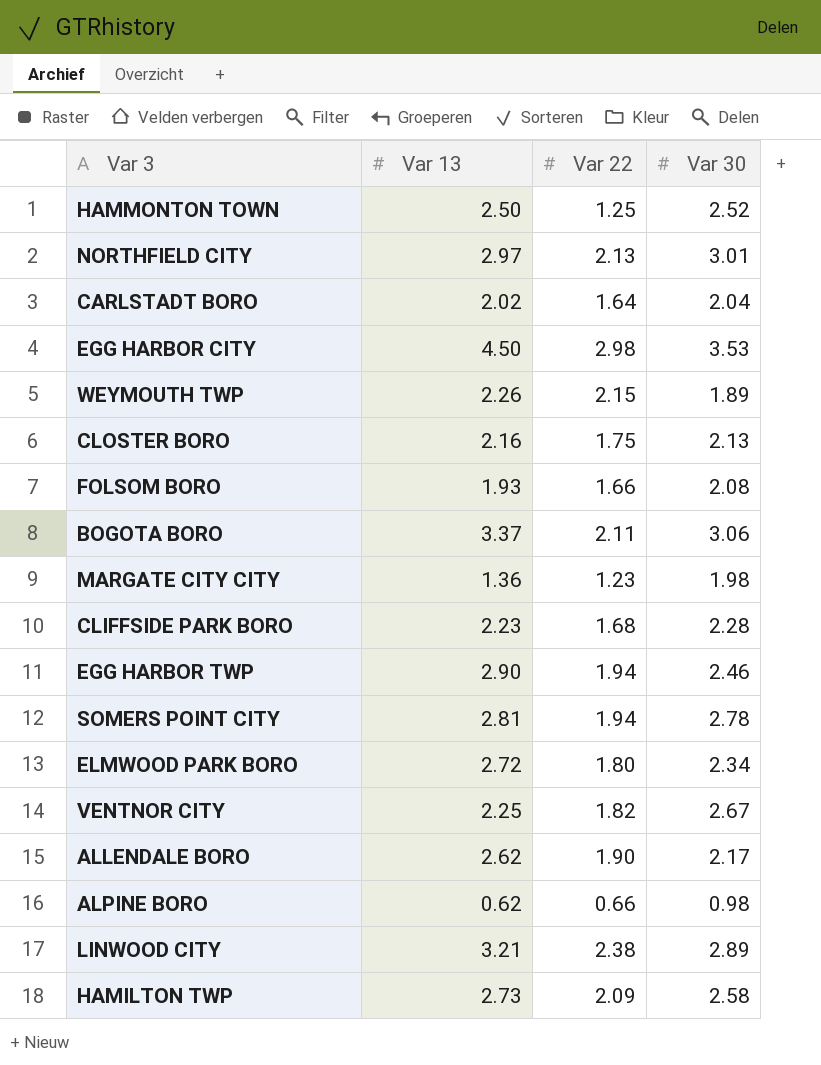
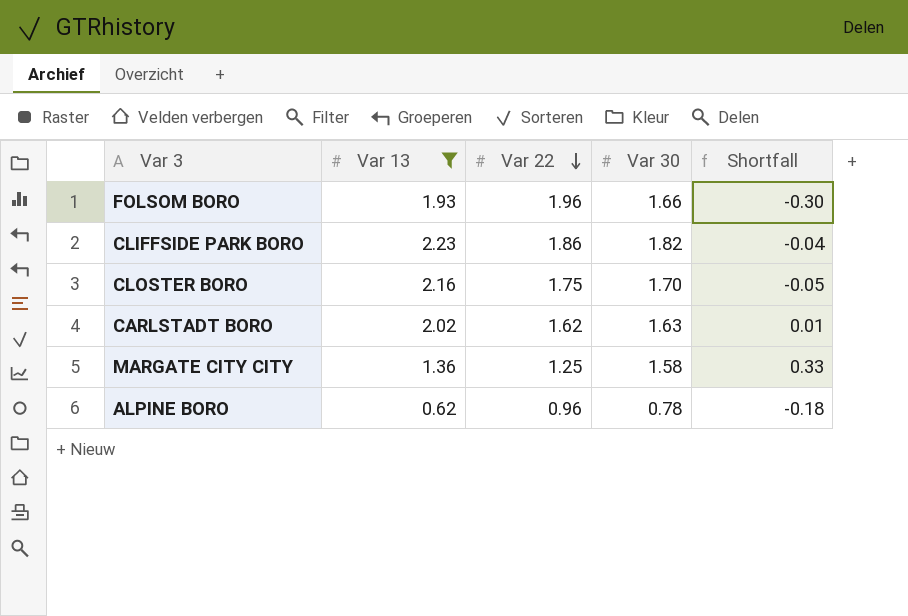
filter: none -> Var 13 <= 2.23
row order: none -> Var 22 descending
column Shortfall | formula: none -> [Var 30] - [Var 22]
FOLSOM BORO | Var 22: 1.66 -> 1.96
FOLSOM BORO | Var 30: 2.08 -> 1.66
CLIFFSIDE PARK BORO | Var 22: 1.68 -> 1.86
CLIFFSIDE PARK BORO | Var 30: 2.28 -> 1.82
CLOSTER BORO | Var 30: 2.13 -> 1.70
CARLSTADT BORO | Var 22: 1.64 -> 1.62
CARLSTADT BORO | Var 30: 2.04 -> 1.63
MARGATE CITY CITY | Var 22: 1.23 -> 1.25
MARGATE CITY CITY | Var 30: 1.98 -> 1.58
ALPINE BORO | Var 22: 0.66 -> 0.96
ALPINE BORO | Var 30: 0.98 -> 0.78

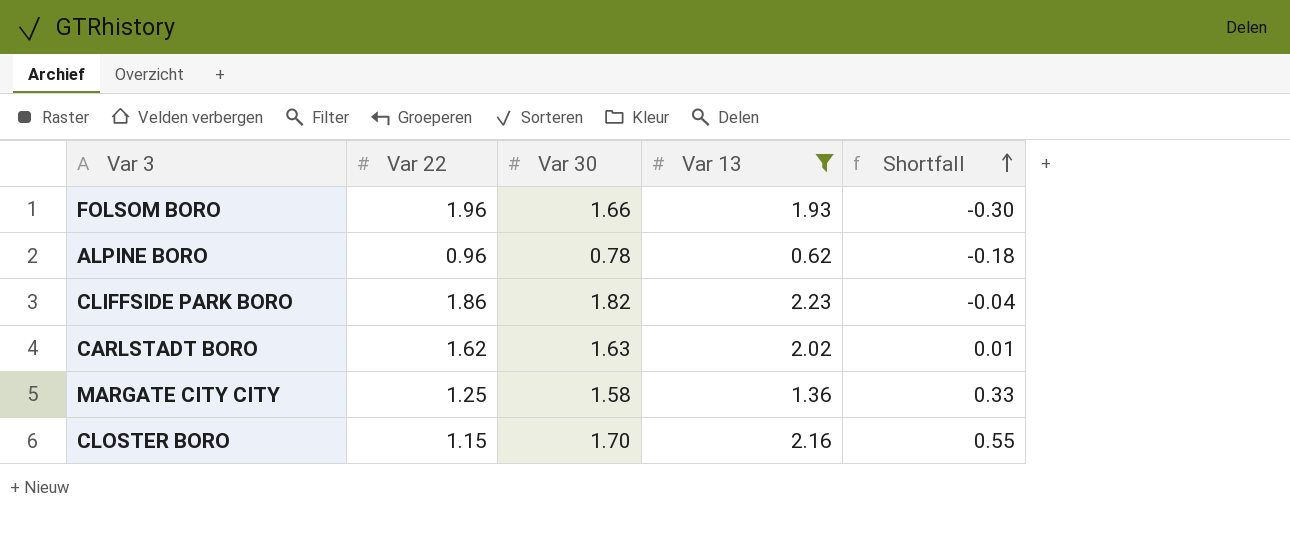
row order: Var 22 descending -> Shortfall ascending
column Var 13 | position: 2 -> 4
CLOSTER BORO | Var 22: 1.75 -> 1.15
CLOSTER BORO | Shortfall: -0.05 -> 0.55

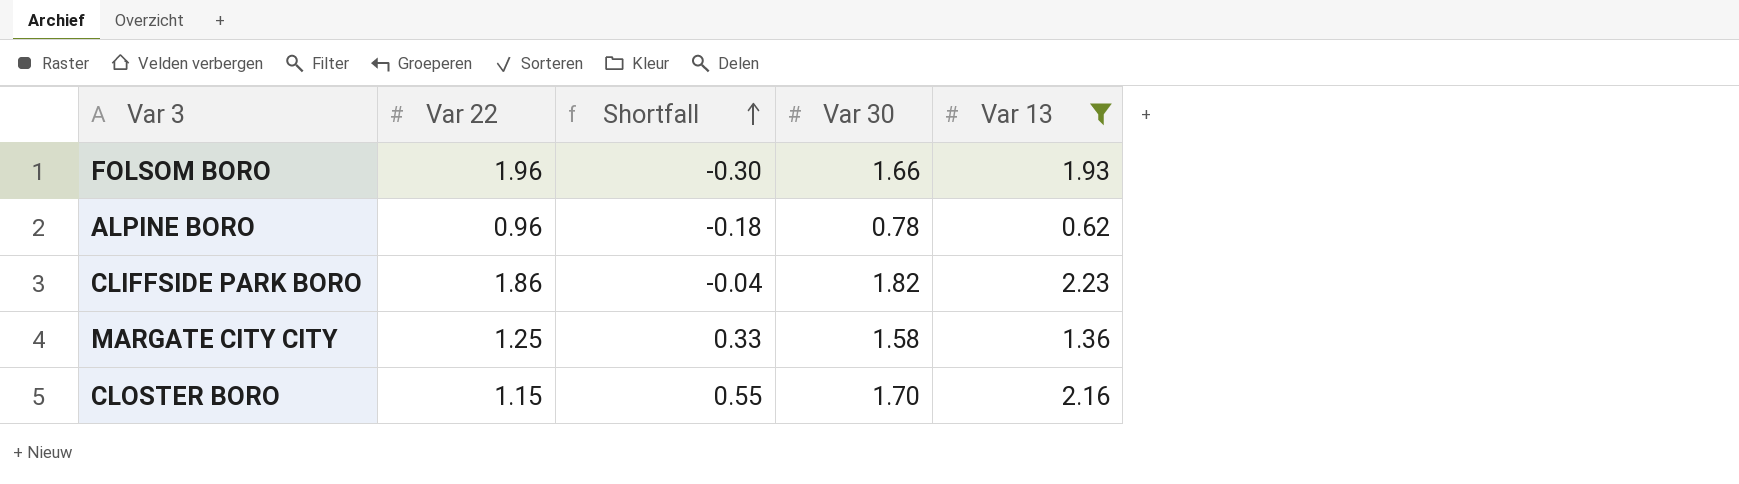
column Shortfall | position: 5 -> 3
row CARLSTADT BORO: 1.62 | 1.63 | 2.02 | 0.01 -> none

